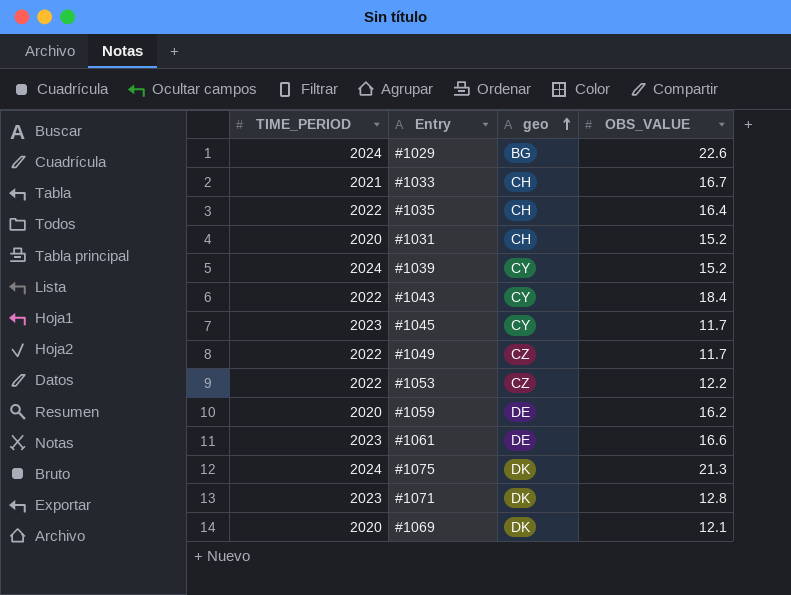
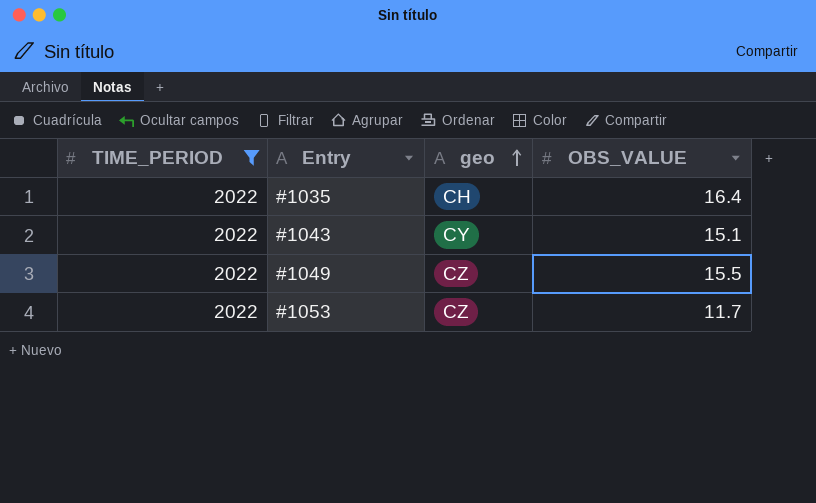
filter: none -> TIME_PERIOD = 2022
#1043 | OBS_VALUE: 18.4 -> 15.1
#1049 | OBS_VALUE: 11.7 -> 15.5
#1053 | OBS_VALUE: 12.2 -> 11.7

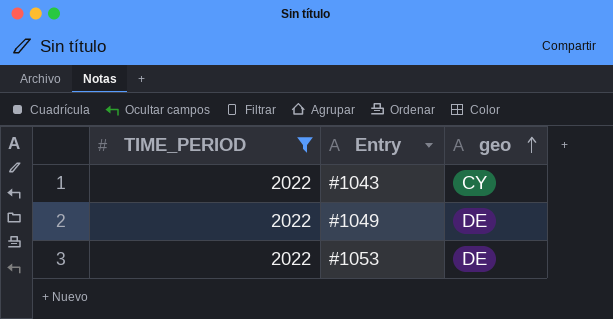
column OBS_VALUE | position: 4 -> none
row #1035: 2022 | CH | 16.4 -> none
#1049 | geo: CZ -> DE
#1053 | geo: CZ -> DE

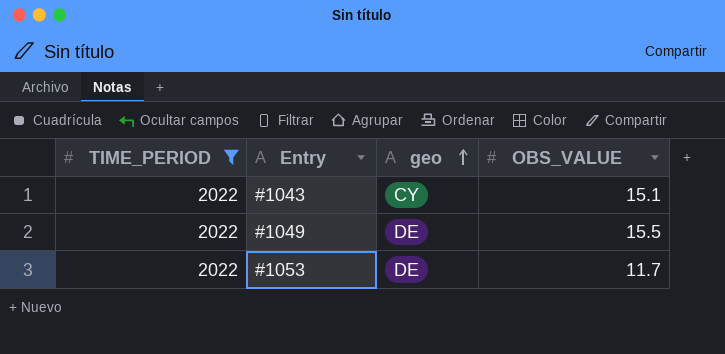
column OBS_VALUE | position: none -> 4

